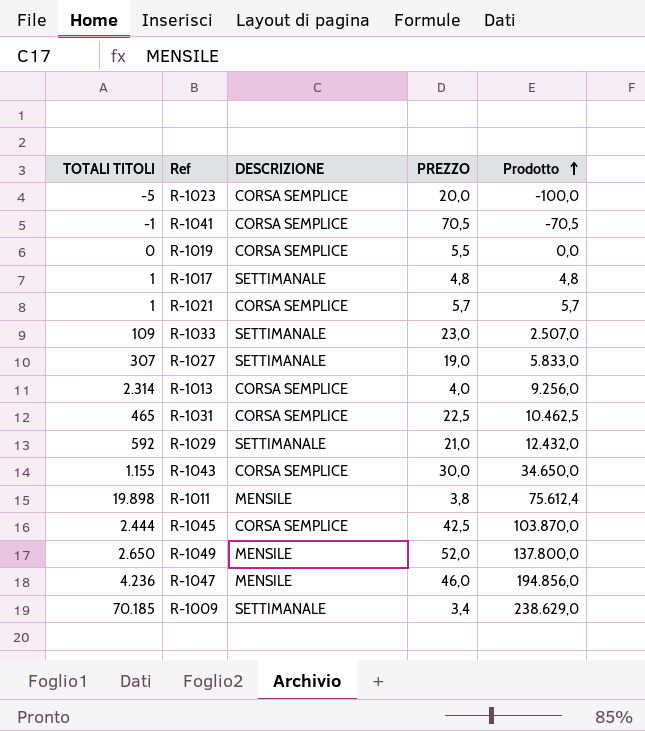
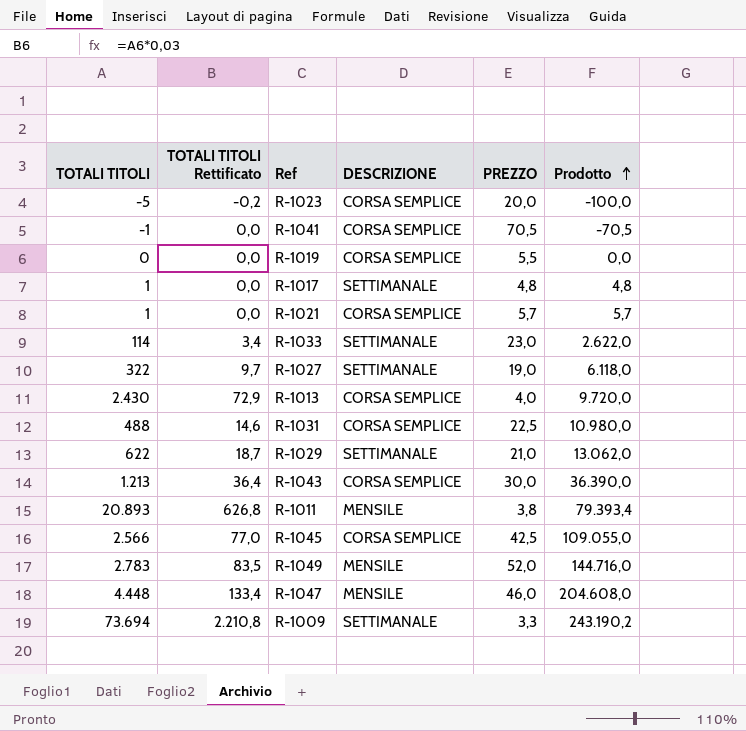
column TOTALI TITOLI Rettificato | formula: none -> [TOTALI TITOLI] * 0,03
R-1033 | TOTALI TITOLI: 109 -> 114
R-1033 | Prodotto: 2.507,0 -> 2.622,0
R-1027 | TOTALI TITOLI: 307 -> 322
R-1027 | Prodotto: 5.833,0 -> 6.118,0
R-1013 | TOTALI TITOLI: 2.314 -> 2.430
R-1013 | Prodotto: 9.256,0 -> 9.720,0
R-1031 | TOTALI TITOLI: 465 -> 488
R-1031 | Prodotto: 10.462,5 -> 10.980,0
R-1029 | TOTALI TITOLI: 592 -> 622
R-1029 | Prodotto: 12.432,0 -> 13.062,0
R-1043 | TOTALI TITOLI: 1.155 -> 1.213
R-1043 | Prodotto: 34.650,0 -> 36.390,0
R-1011 | TOTALI TITOLI: 19.898 -> 20.893
R-1011 | Prodotto: 75.612,4 -> 79.393,4
R-1045 | TOTALI TITOLI: 2.444 -> 2.566
R-1045 | Prodotto: 103.870,0 -> 109.055,0
R-1049 | TOTALI TITOLI: 2.650 -> 2.783
R-1049 | Prodotto: 137.800,0 -> 144.716,0
R-1047 | TOTALI TITOLI: 4.236 -> 4.448
R-1047 | Prodotto: 194.856,0 -> 204.608,0
R-1009 | TOTALI TITOLI: 70.185 -> 73.694
R-1009 | PREZZO: 3,4 -> 3,3
R-1009 | Prodotto: 238.629,0 -> 243.190,2

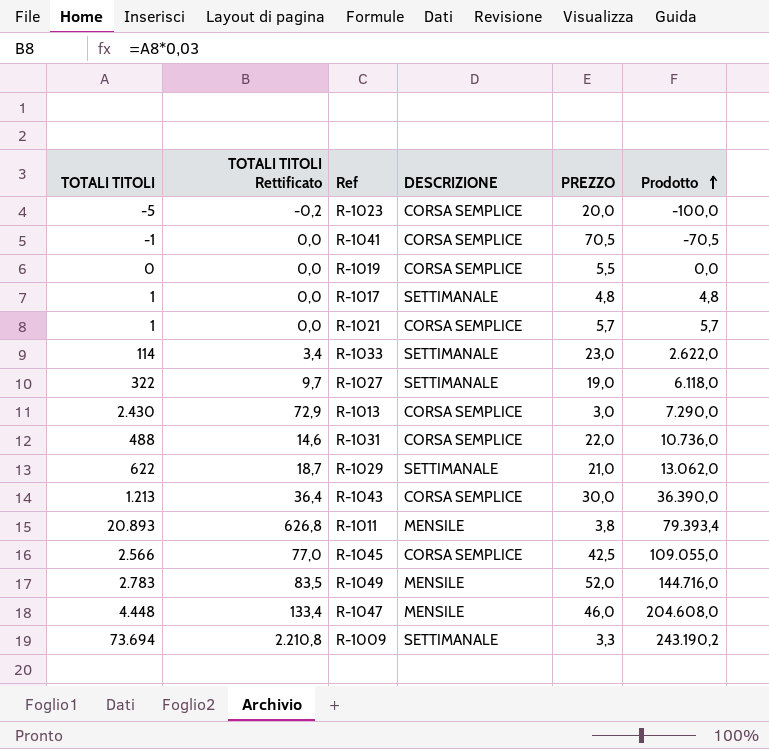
R-1013 | PREZZO: 4,0 -> 3,0
R-1013 | Prodotto: 9.720,0 -> 7.290,0
R-1031 | PREZZO: 22,5 -> 22,0
R-1031 | Prodotto: 10.980,0 -> 10.736,0

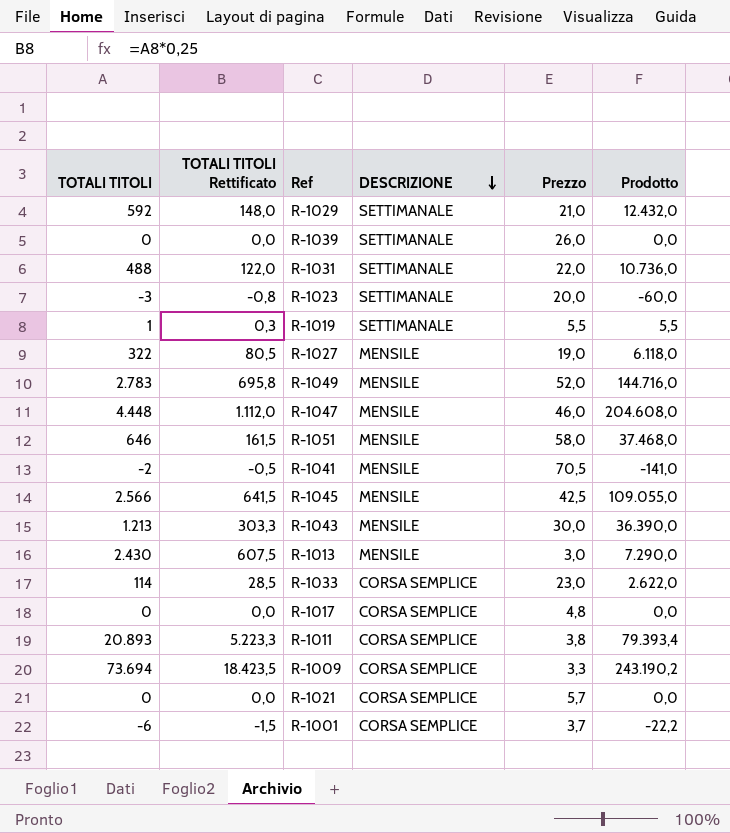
row order: Prodotto ascending -> DESCRIZIONE descending
column TOTALI TITOLI Rettificato | formula: [TOTALI TITOLI] * 0,03 -> [TOTALI TITOLI] * 0,25
column name: PREZZO -> Prezzo
R-1029 | TOTALI TITOLI: 622 -> 592
R-1029 | Prodotto: 13.062,0 -> 12.432,0
row R-1039: none -> 0 | 0,0 | SETTIMANALE | 26,0 | 0,0
R-1031 | DESCRIZIONE: CORSA SEMPLICE -> SETTIMANALE
R-1023 | TOTALI TITOLI: -5 -> -3
R-1023 | DESCRIZIONE: CORSA SEMPLICE -> SETTIMANALE
R-1023 | Prodotto: -100,0 -> -60,0
R-1019 | TOTALI TITOLI: 0 -> 1
R-1019 | DESCRIZIONE: CORSA SEMPLICE -> SETTIMANALE
R-1019 | Prodotto: 0,0 -> 5,5
R-1027 | DESCRIZIONE: SETTIMANALE -> MENSILE
row R-1051: none -> 646 | 161,5 | MENSILE | 58,0 | 37.468,0
R-1041 | TOTALI TITOLI: -1 -> -2
R-1041 | DESCRIZIONE: CORSA SEMPLICE -> MENSILE
R-1041 | Prodotto: -70,5 -> -141,0
R-1045 | DESCRIZIONE: CORSA SEMPLICE -> MENSILE
R-1043 | DESCRIZIONE: CORSA SEMPLICE -> MENSILE
R-1013 | DESCRIZIONE: CORSA SEMPLICE -> MENSILE
R-1033 | DESCRIZIONE: SETTIMANALE -> CORSA SEMPLICE
R-1017 | TOTALI TITOLI: 1 -> 0
R-1017 | DESCRIZIONE: SETTIMANALE -> CORSA SEMPLICE
R-1017 | Prodotto: 4,8 -> 0,0
R-1011 | DESCRIZIONE: MENSILE -> CORSA SEMPLICE
R-1009 | DESCRIZIONE: SETTIMANALE -> CORSA SEMPLICE
R-1021 | TOTALI TITOLI: 1 -> 0
R-1021 | Prodotto: 5,7 -> 0,0
row R-1001: none -> -6 | -1,5 | CORSA SEMPLICE | 3,7 | -22,2

